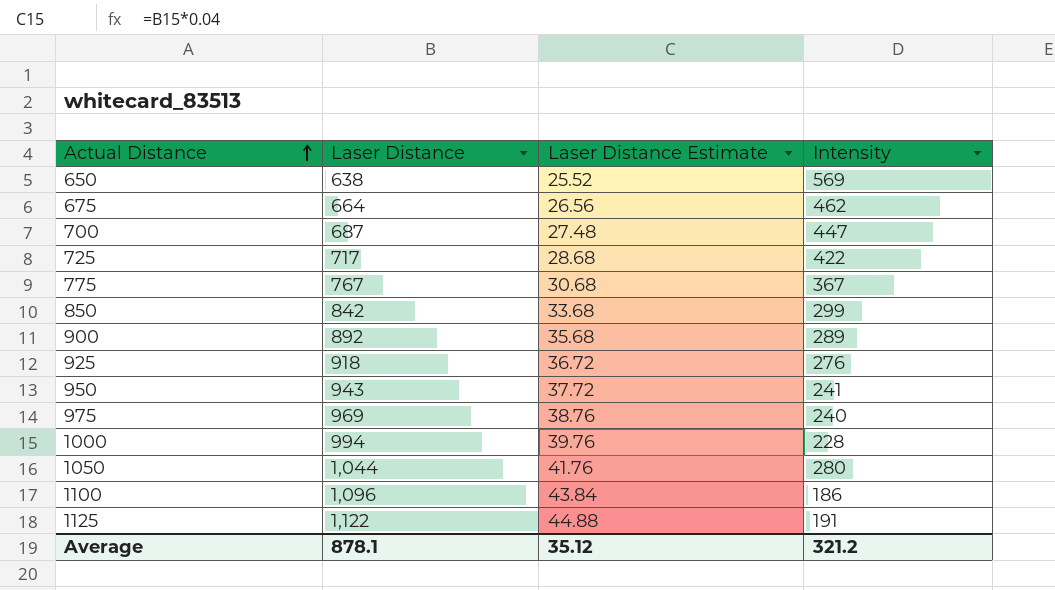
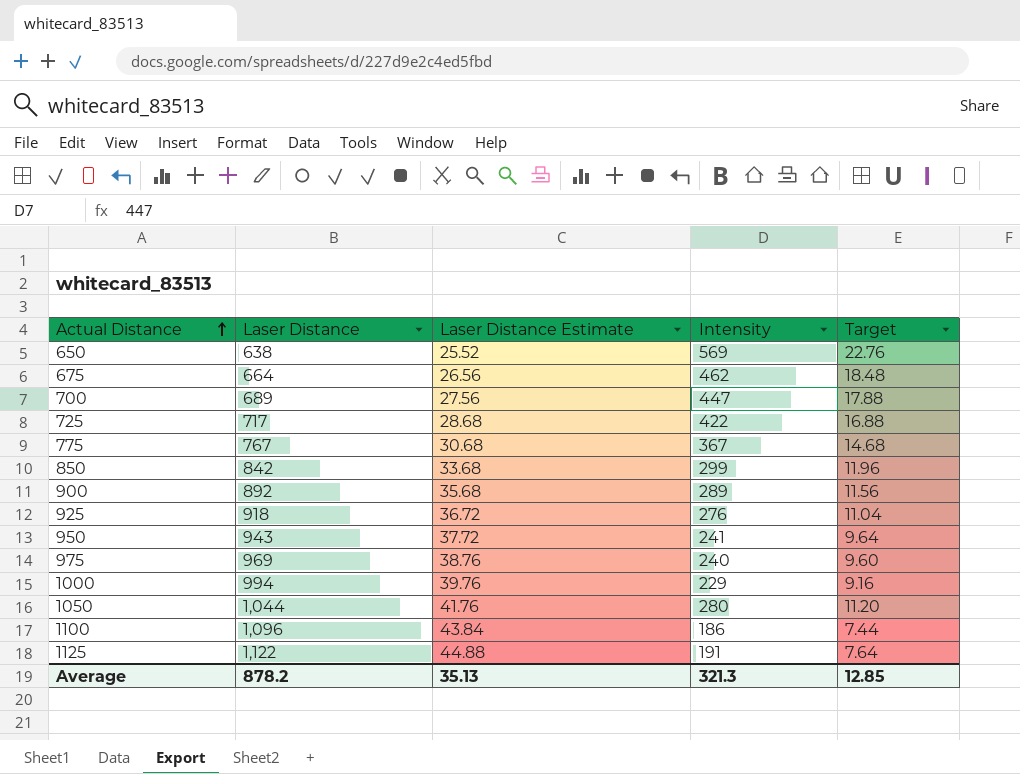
column Target | formula: none -> [Intensity] * 0.04
700 | Laser Distance: 687 -> 689
700 | Laser Distance Estimate: 27.48 -> 27.56
1000 | Intensity: 228 -> 229
Average | Laser Distance: 878.1 -> 878.2
Average | Laser Distance Estimate: 35.12 -> 35.13
Average | Intensity: 321.2 -> 321.3

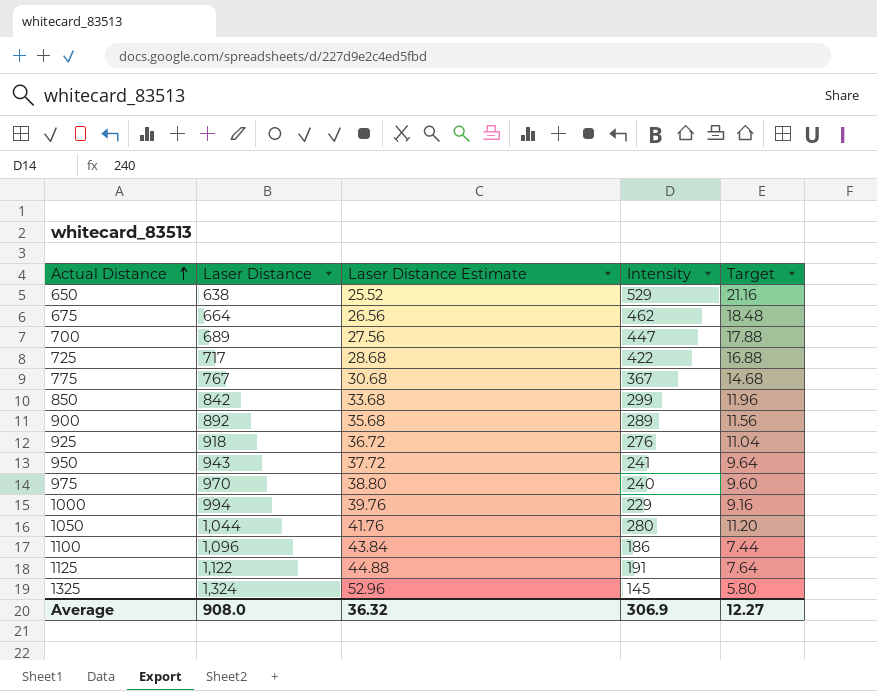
650 | Intensity: 569 -> 529
650 | Target: 22.76 -> 21.16
975 | Laser Distance: 969 -> 970
975 | Laser Distance Estimate: 38.76 -> 38.80
row 1325: none -> 1,324 | 52.96 | 145 | 5.80
Average | Laser Distance: 878.2 -> 908.0
Average | Laser Distance Estimate: 35.13 -> 36.32
Average | Intensity: 321.3 -> 306.9
Average | Target: 12.85 -> 12.27

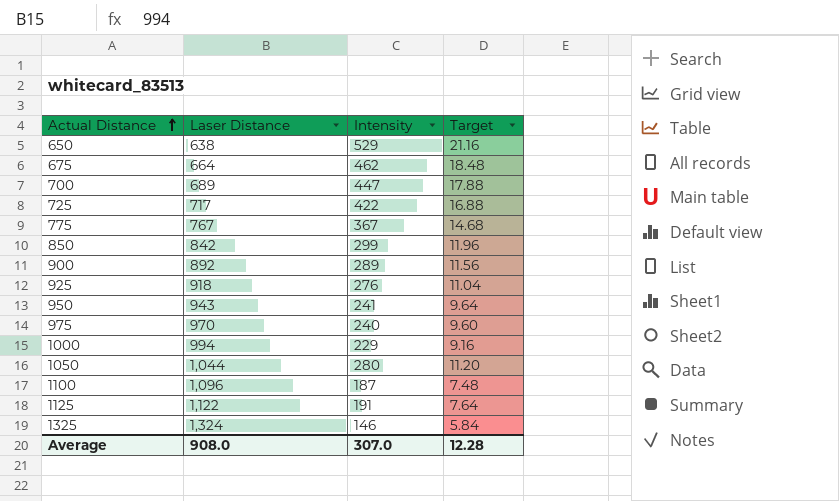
column Laser Distance Estimate | formula: [Laser Distance] * 0.04 -> none
1100 | Intensity: 186 -> 187
1100 | Target: 7.44 -> 7.48
1325 | Intensity: 145 -> 146
1325 | Target: 5.80 -> 5.84
Average | Intensity: 306.9 -> 307.0
Average | Target: 12.27 -> 12.28

